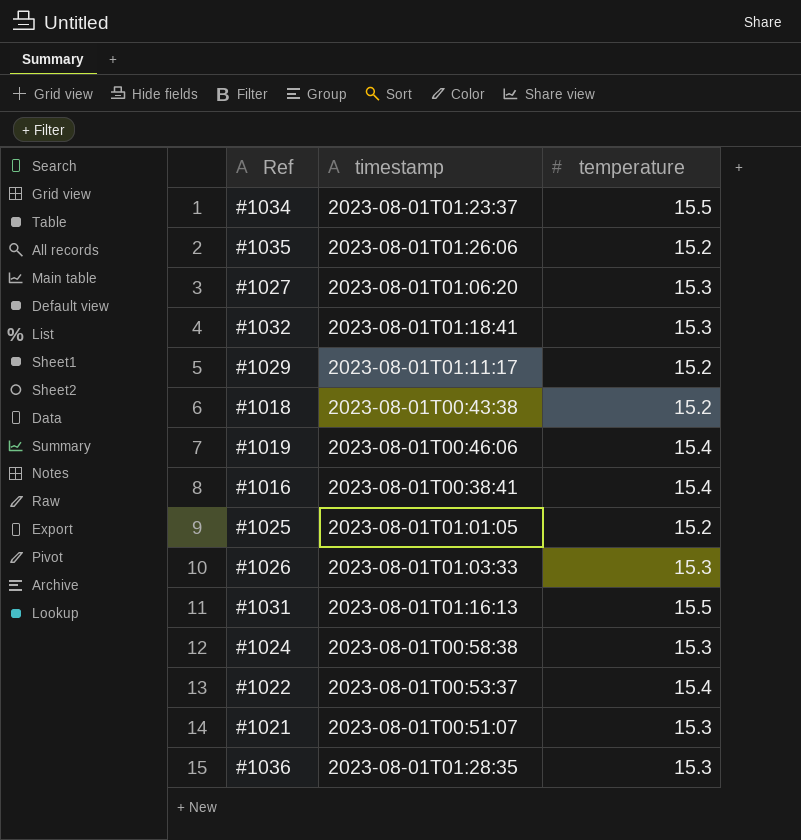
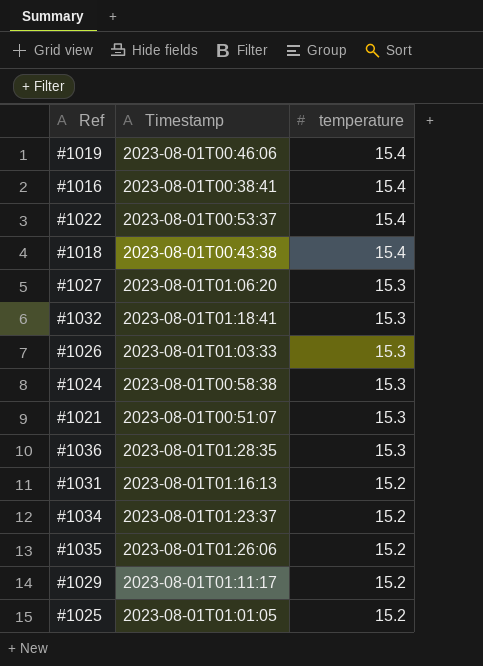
row order: none -> temperature descending
column name: timestamp -> Timestamp
#1018 | temperature: 15.2 -> 15.4
#1031 | temperature: 15.5 -> 15.2
#1034 | temperature: 15.5 -> 15.2

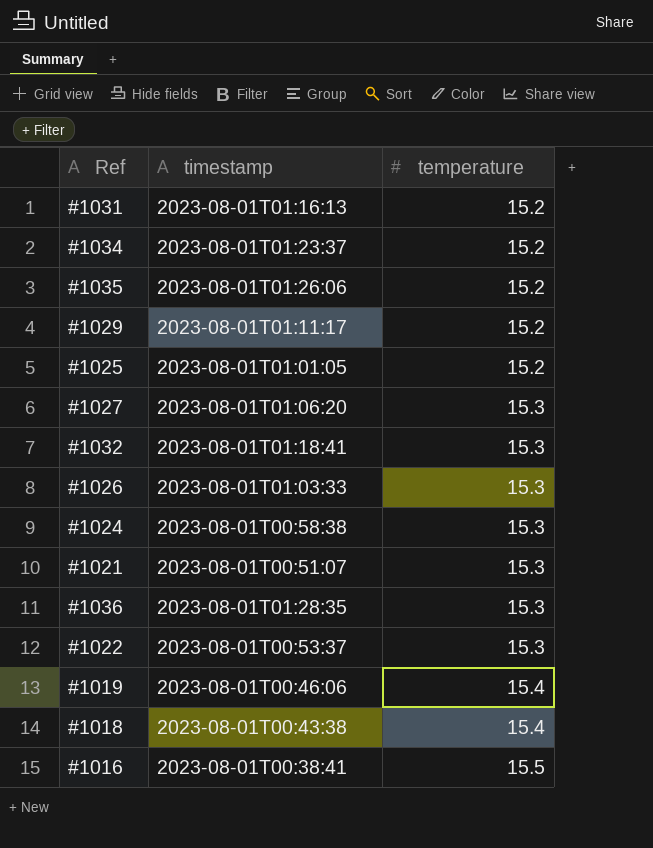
row order: temperature descending -> temperature ascending
column name: Timestamp -> timestamp
#1022 | temperature: 15.4 -> 15.3
#1016 | temperature: 15.4 -> 15.5

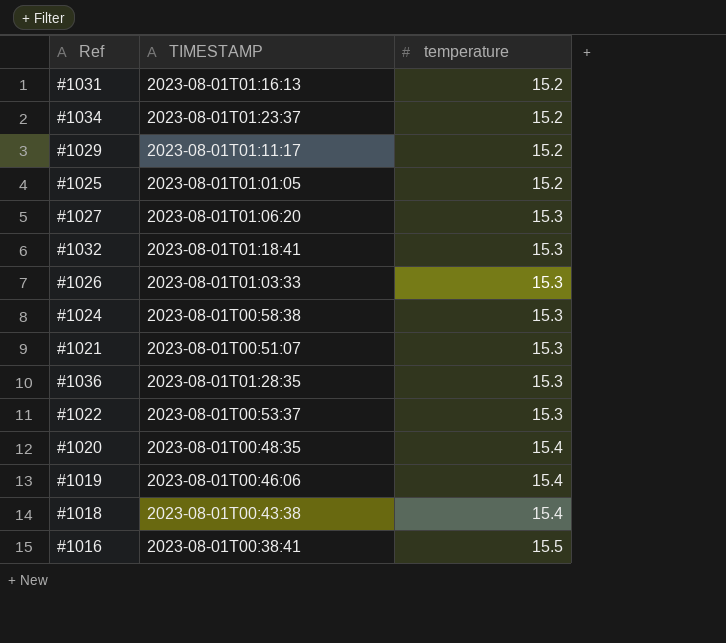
column name: timestamp -> TIMESTAMP
row #1035: 2023-08-01T01:26:06 | 15.2 -> none
row #1020: none -> 2023-08-01T00:48:35 | 15.4

